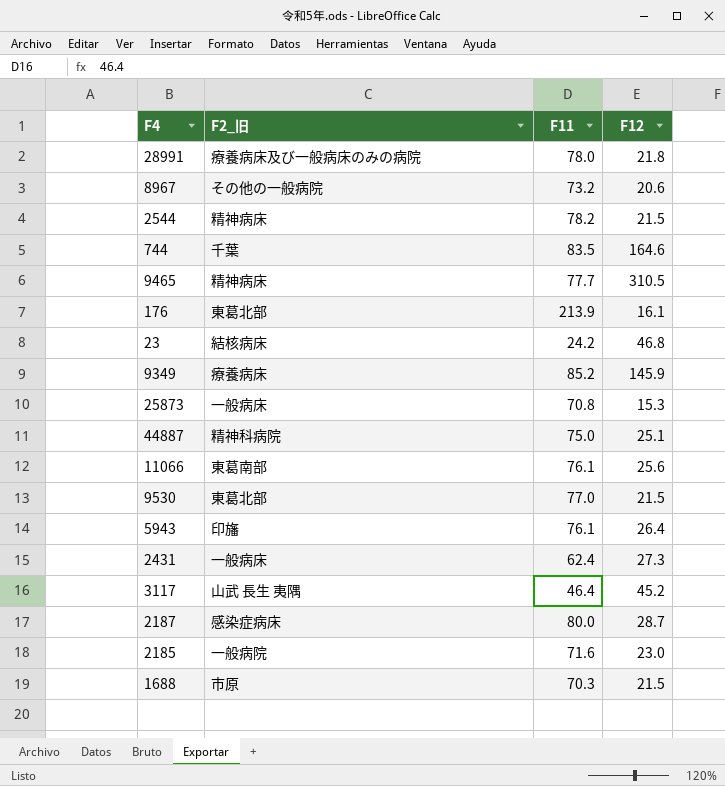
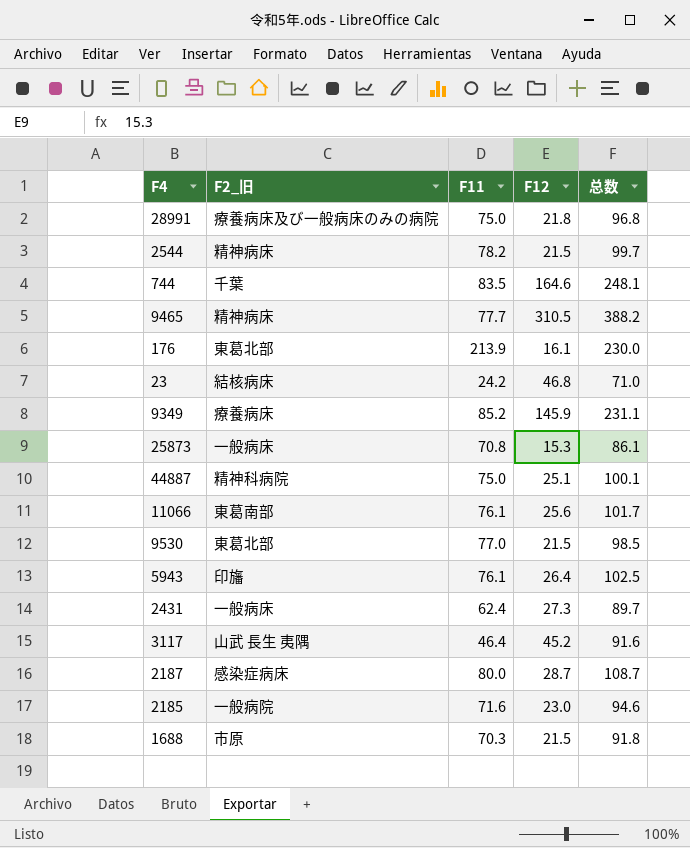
column 总数 | formula: none -> [F11] + [F12]
row 8967: その他の一般病院 | 73.2 | 20.6 -> none
28991 | F11: 78.0 -> 75.0

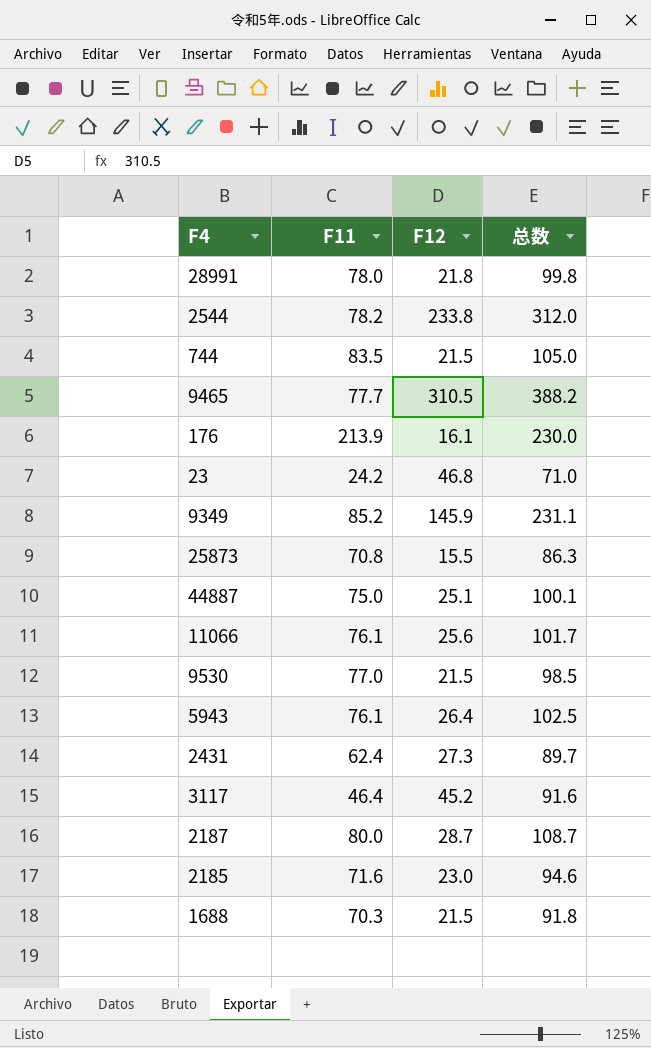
column F2_旧 | position: 2 -> none
28991 | F11: 75.0 -> 78.0
28991 | 总数: 96.8 -> 99.8
2544 | F12: 21.5 -> 233.8
2544 | 总数: 99.7 -> 312.0
744 | F12: 164.6 -> 21.5
744 | 总数: 248.1 -> 105.0
25873 | F12: 15.3 -> 15.5
25873 | 总数: 86.1 -> 86.3

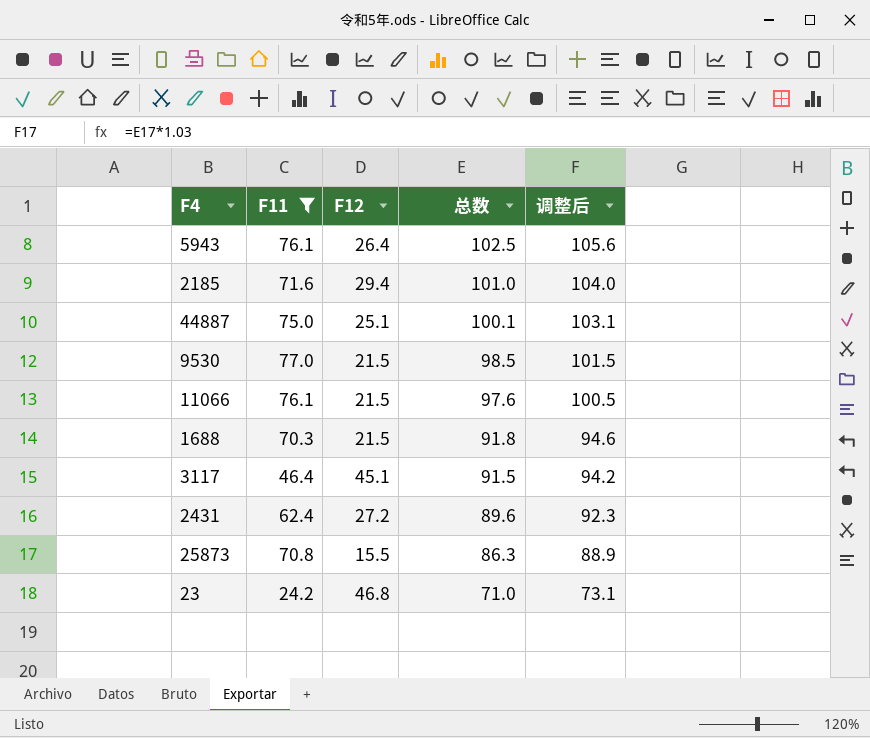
filter: none -> F11 <= 77.0
row order: none -> 总数 descending
column 调整后 | formula: none -> [总数] * 1.03
2185 | F12: 23.0 -> 29.4
2185 | 总数: 94.6 -> 101.0
11066 | F12: 25.6 -> 21.5
11066 | 总数: 101.7 -> 97.6
3117 | F12: 45.2 -> 45.1
3117 | 总数: 91.6 -> 91.5
2431 | F12: 27.3 -> 27.2
2431 | 总数: 89.7 -> 89.6

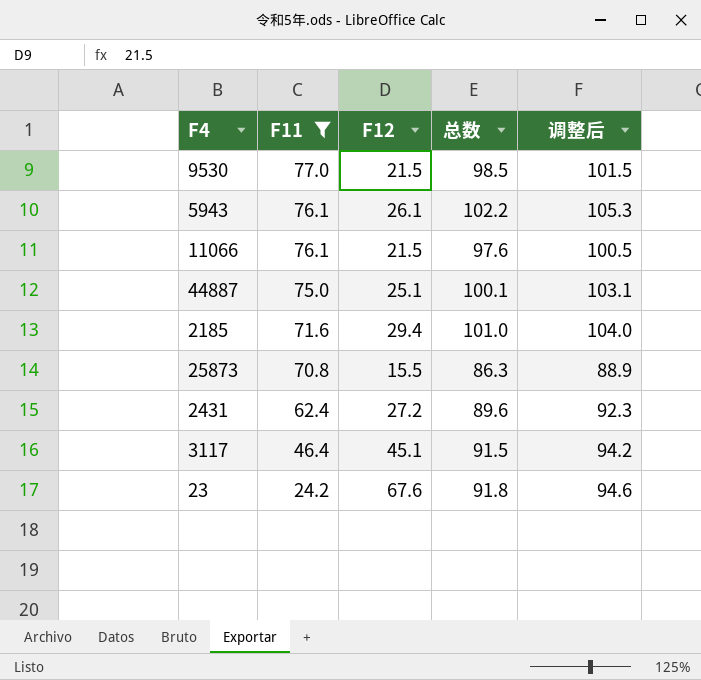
row order: 总数 descending -> F11 descending
row 1688: 70.3 | 21.5 | 91.8 | 94.6 -> none
5943 | F12: 26.4 -> 26.1
5943 | 总数: 102.5 -> 102.2
5943 | 调整后: 105.6 -> 105.3
23 | F12: 46.8 -> 67.6
23 | 总数: 71.0 -> 91.8
23 | 调整后: 73.1 -> 94.6

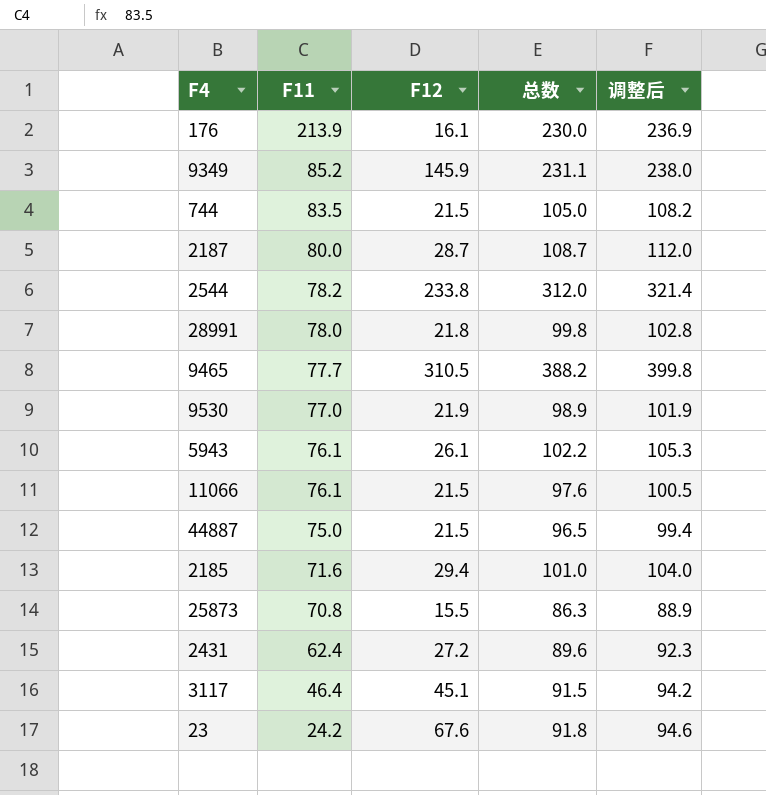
filter: F11 <= 77.0 -> none
9530 | F12: 21.5 -> 21.9
9530 | 总数: 98.5 -> 98.9
9530 | 调整后: 101.5 -> 101.9
44887 | F12: 25.1 -> 21.5
44887 | 总数: 100.1 -> 96.5
44887 | 调整后: 103.1 -> 99.4

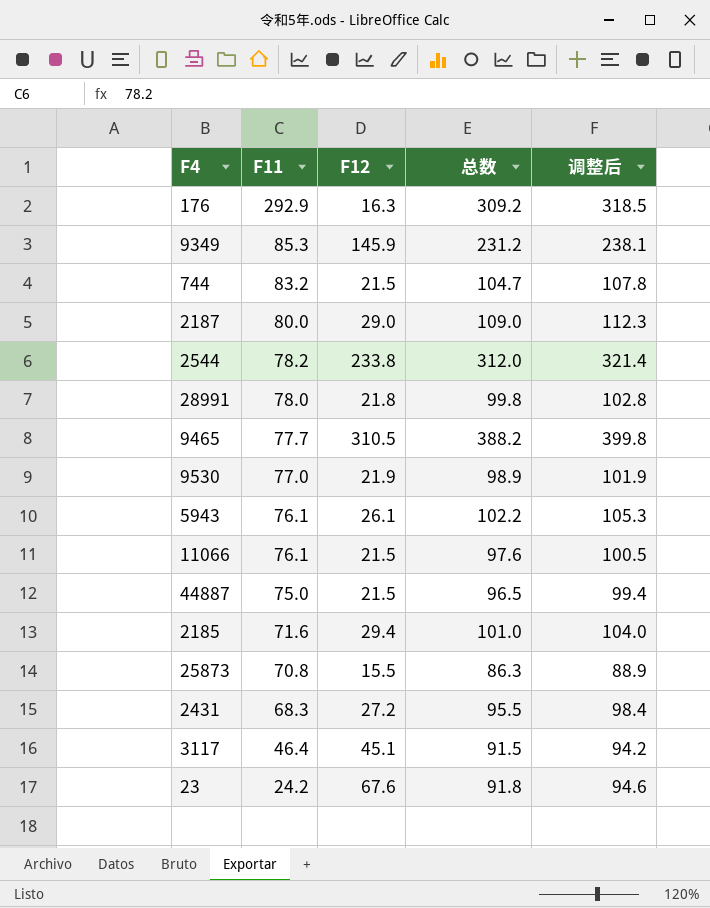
176 | F11: 213.9 -> 292.9
176 | F12: 16.1 -> 16.3
176 | 总数: 230.0 -> 309.2
176 | 调整后: 236.9 -> 318.5
9349 | F11: 85.2 -> 85.3
9349 | 总数: 231.1 -> 231.2
9349 | 调整后: 238.0 -> 238.1
744 | F11: 83.5 -> 83.2
744 | 总数: 105.0 -> 104.7
744 | 调整后: 108.2 -> 107.8
2187 | F12: 28.7 -> 29.0
2187 | 总数: 108.7 -> 109.0
2187 | 调整后: 112.0 -> 112.3
2431 | F11: 62.4 -> 68.3
2431 | 总数: 89.6 -> 95.5
2431 | 调整后: 92.3 -> 98.4

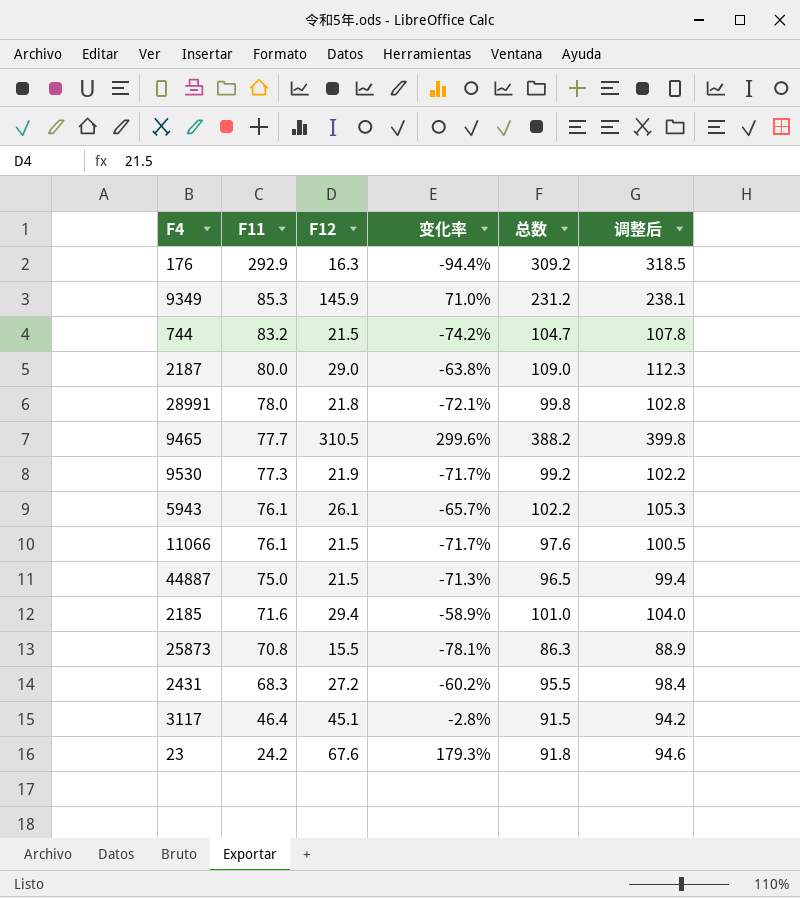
column 变化率 | formula: none -> ([F12] - [F11]) / [F11]
row 2544: 78.2 | 233.8 | 312.0 | 321.4 -> none
9530 | F11: 77.0 -> 77.3
9530 | 总数: 98.9 -> 99.2
9530 | 调整后: 101.9 -> 102.2

